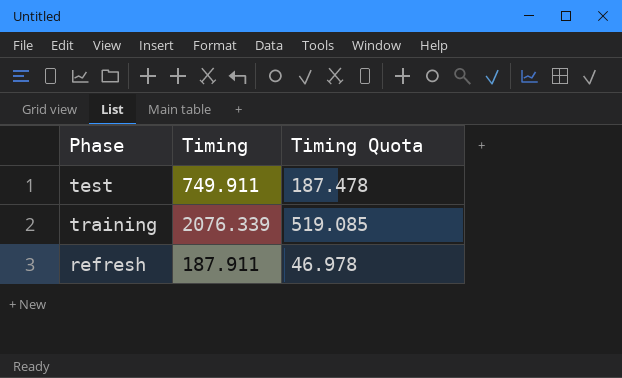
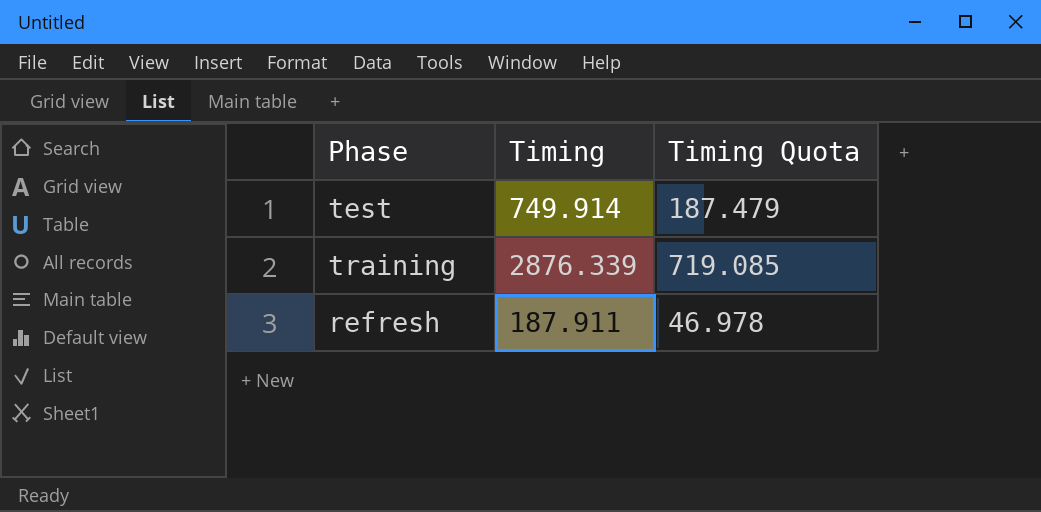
test | Timing: 749.911 -> 749.914
test | Timing Quota: 187.478 -> 187.479
training | Timing: 2076.339 -> 2876.339
training | Timing Quota: 519.085 -> 719.085

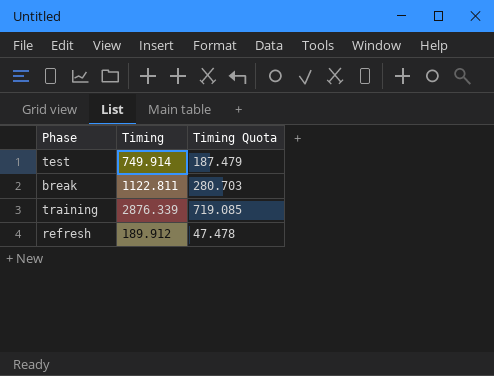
row break: none -> 1122.811 | 280.703
refresh | Timing: 187.911 -> 189.912
refresh | Timing Quota: 46.978 -> 47.478

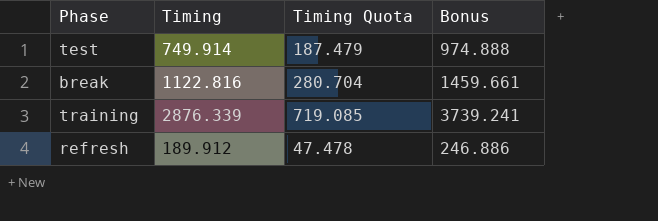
column Bonus | formula: none -> [Timing] * 1.3
break | Timing: 1122.811 -> 1122.816
break | Timing Quota: 280.703 -> 280.704

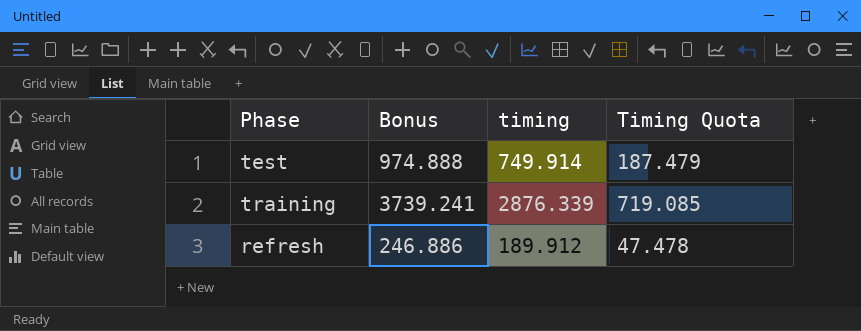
column Bonus | position: 4 -> 2
column name: Timing -> timing
row break: 1122.816 | 280.704 | 1459.661 -> none

